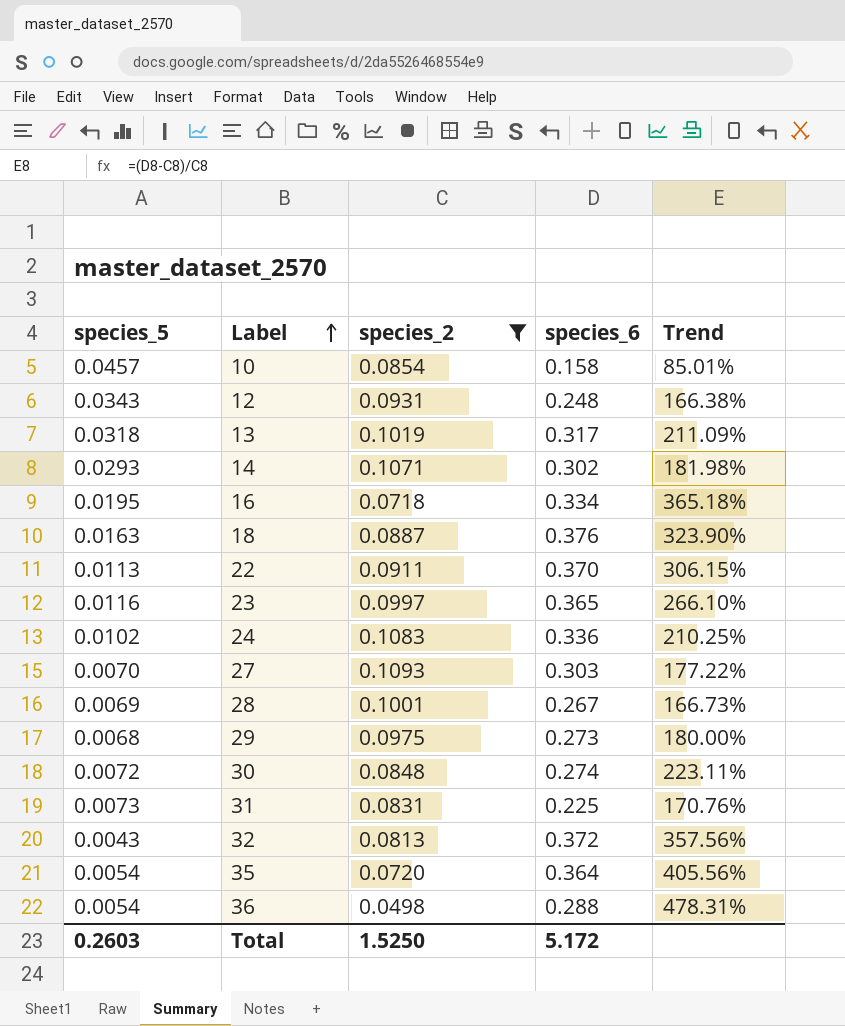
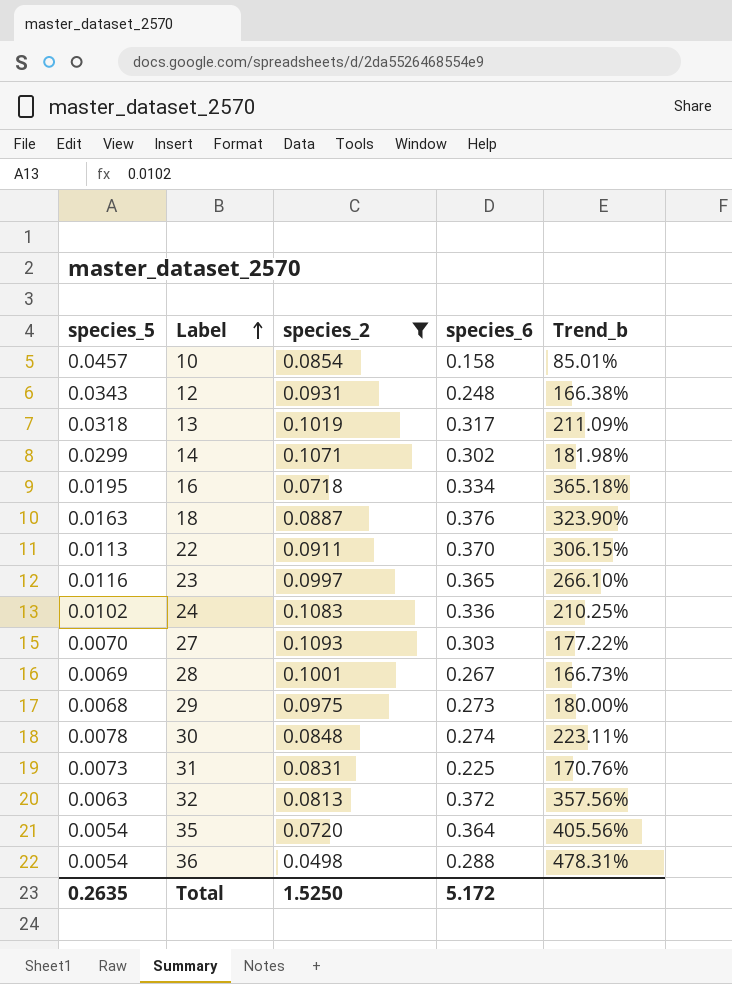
column name: Trend -> Trend_b
14 | species_5: 0.0293 -> 0.0299
30 | species_5: 0.0072 -> 0.0078
32 | species_5: 0.0043 -> 0.0063
Total | species_5: 0.2603 -> 0.2635

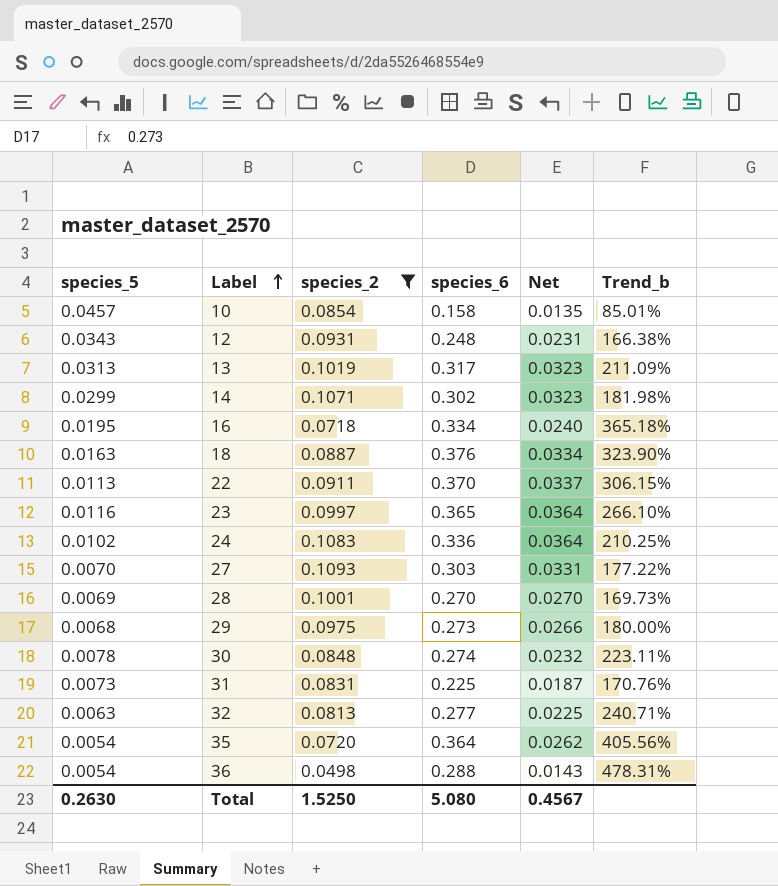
column Net | formula: none -> [species_2] * [species_6]
13 | species_5: 0.0318 -> 0.0313
28 | species_6: 0.267 -> 0.270
28 | Trend_b: 166.73% -> 169.73%
32 | species_6: 0.372 -> 0.277
32 | Trend_b: 357.56% -> 240.71%
Total | species_5: 0.2635 -> 0.2630
Total | species_6: 5.172 -> 5.080

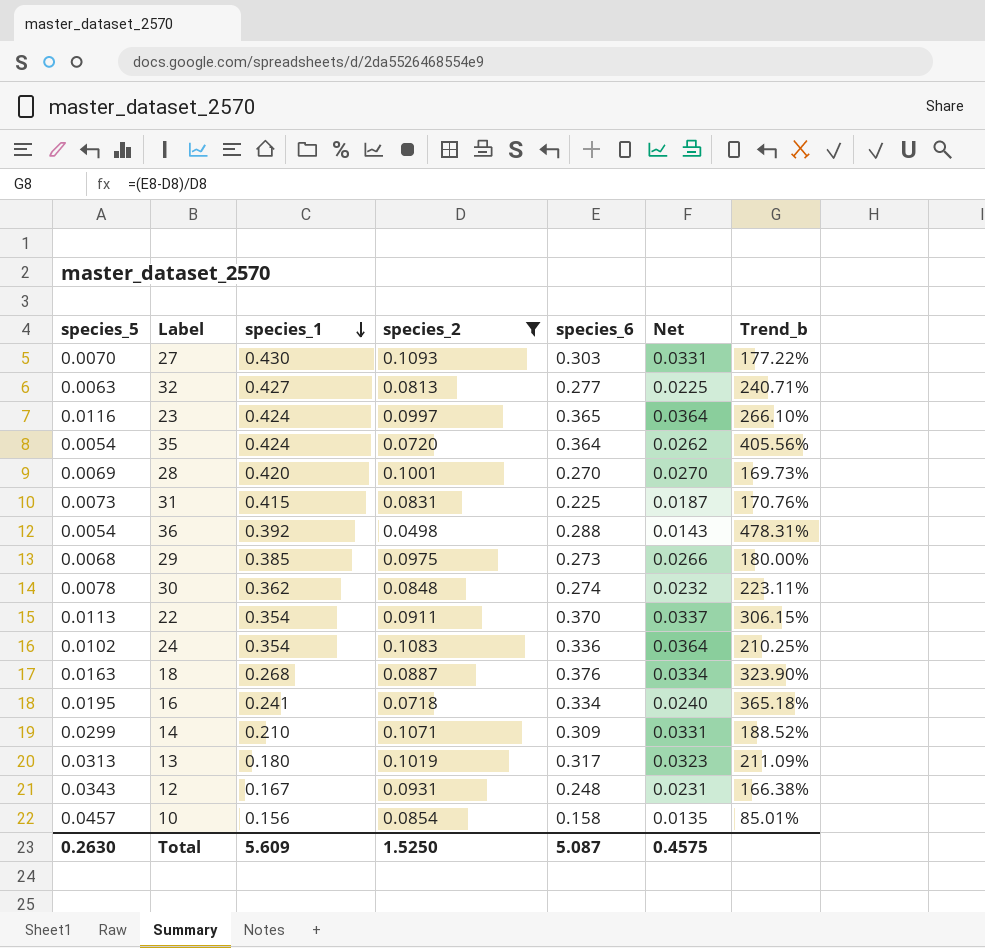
row order: Label ascending -> species_1 descending
column species_1 | position: none -> 3
14 | species_6: 0.302 -> 0.309
14 | Net: 0.0323 -> 0.0331
14 | Trend_b: 181.98% -> 188.52%
Total | species_6: 5.080 -> 5.087
Total | Net: 0.4567 -> 0.4575

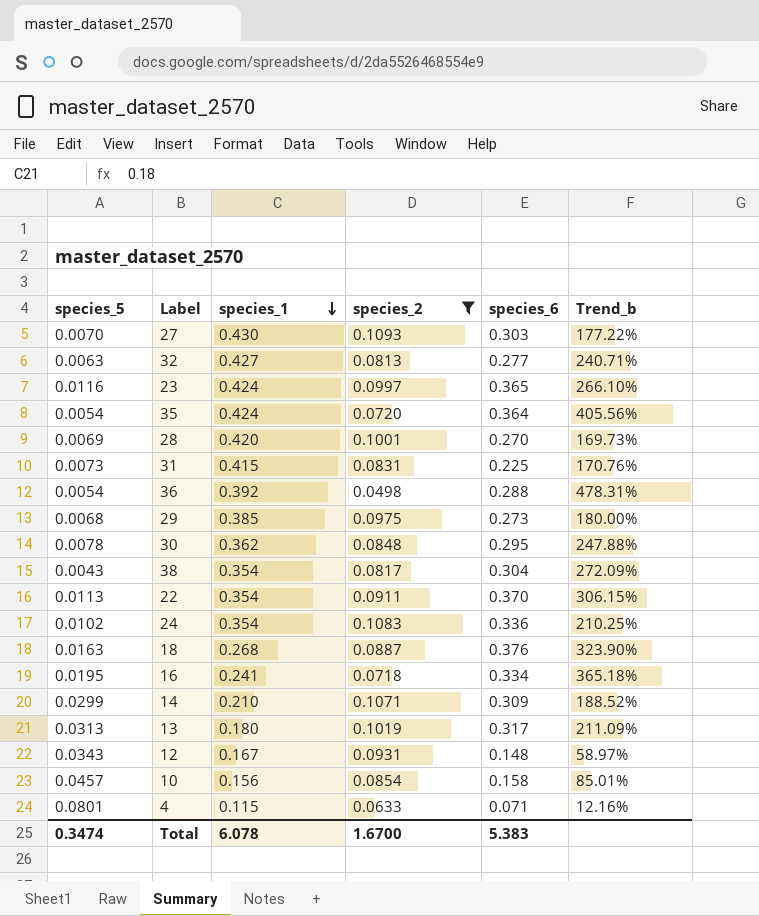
column Net | formula: [species_2] * [species_6] -> none
30 | species_6: 0.274 -> 0.295
30 | Trend_b: 223.11% -> 247.88%
row 38: none -> 0.0043 | 0.354 | 0.0817 | 0.304 | 272.09%
12 | species_6: 0.248 -> 0.148
12 | Trend_b: 166.38% -> 58.97%
row 4: none -> 0.0801 | 0.115 | 0.0633 | 0.071 | 12.16%
Total | species_5: 0.2630 -> 0.3474
Total | species_1: 5.609 -> 6.078
Total | species_2: 1.5250 -> 1.6700
Total | species_6: 5.087 -> 5.383

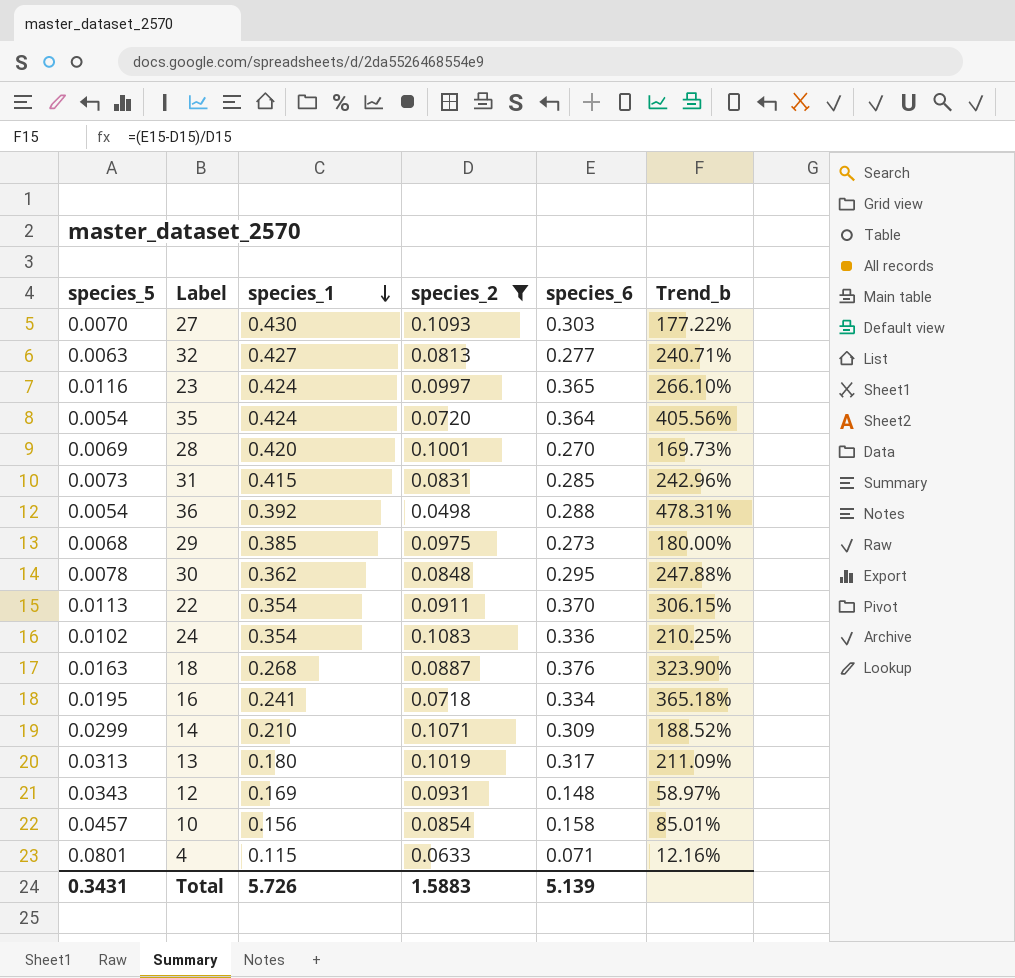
row 38: 0.0043 | 0.354 | 0.0817 | 0.304 | 272.09% -> none
31 | species_6: 0.225 -> 0.285
31 | Trend_b: 170.76% -> 242.96%
12 | species_1: 0.167 -> 0.169
Total | species_5: 0.3474 -> 0.3431
Total | species_1: 6.078 -> 5.726
Total | species_2: 1.6700 -> 1.5883
Total | species_6: 5.383 -> 5.139

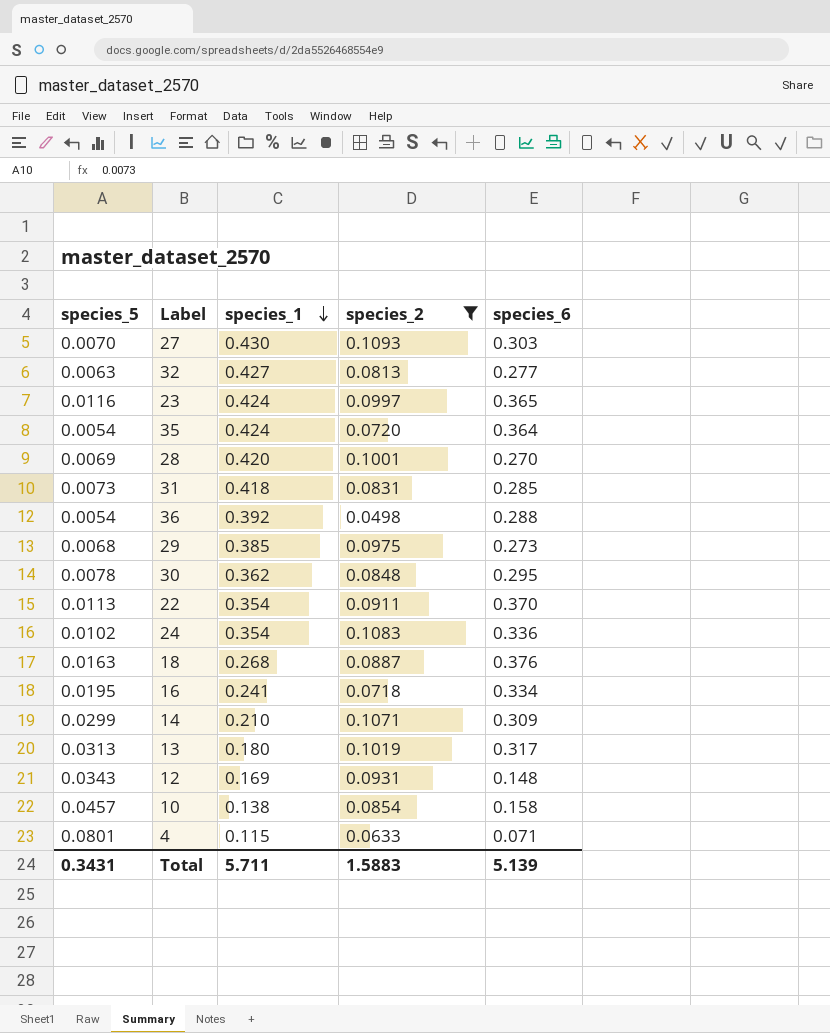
column Trend_b | formula: ([species_6] - [species_2]) / [species_2] -> none
31 | species_1: 0.415 -> 0.418
10 | species_1: 0.156 -> 0.138
Total | species_1: 5.726 -> 5.711

